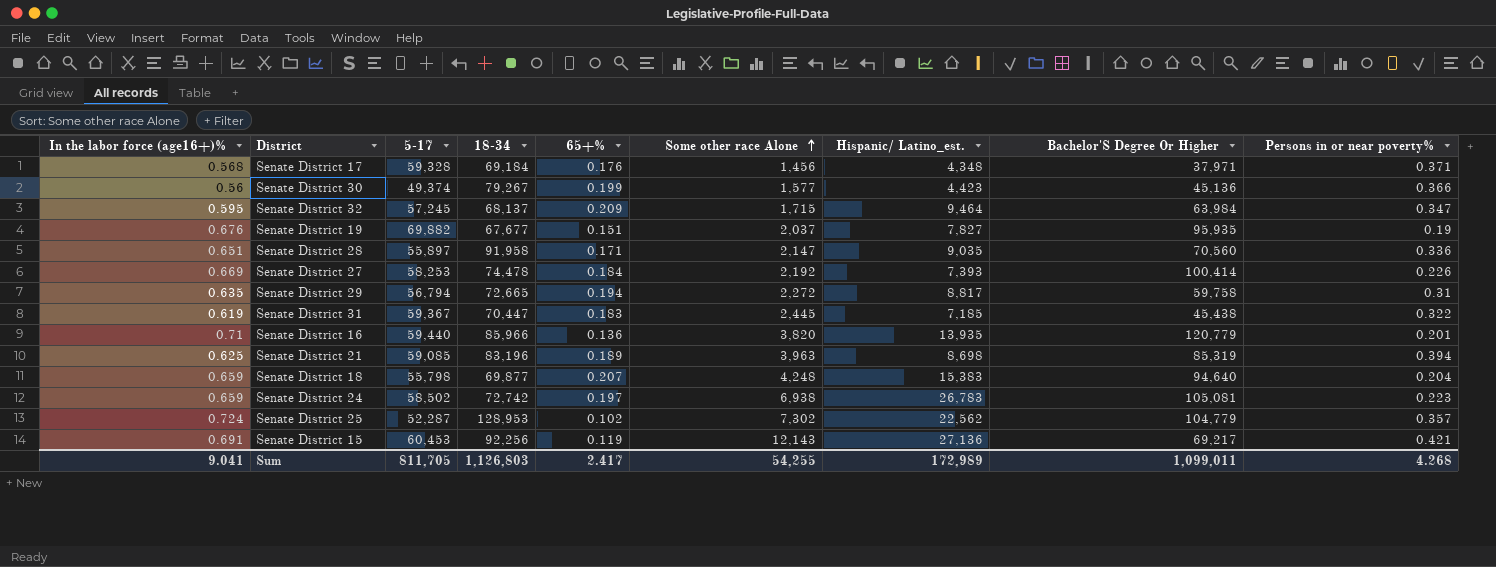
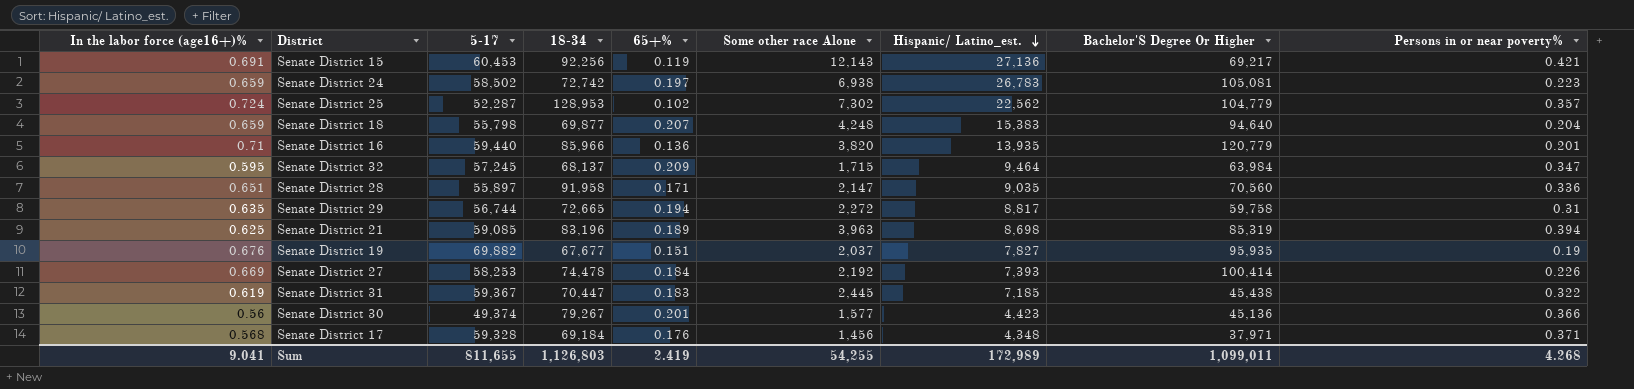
row order: Some other race Alone ascending -> Hispanic/ Latino_est. descending
Senate District 29 | 5-17: 56,794 -> 56,744
Senate District 30 | 65+%: 0.199 -> 0.201
Sum | 5-17: 811,705 -> 811,655
Sum | 65+%: 2.417 -> 2.419

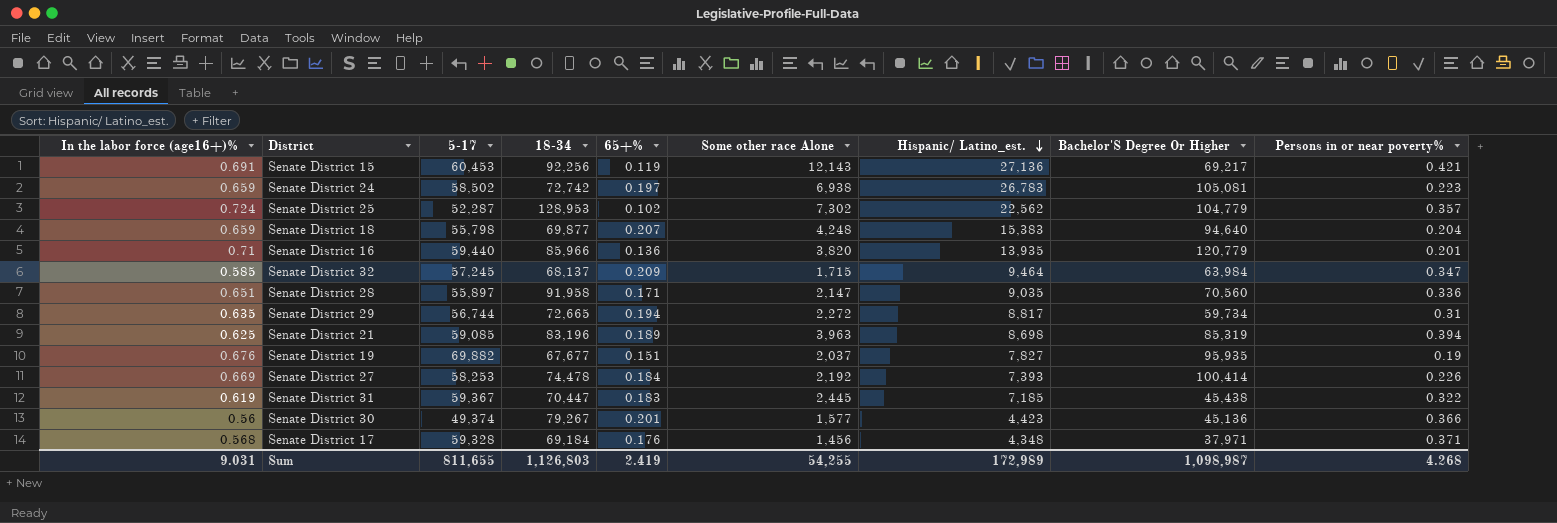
Senate District 32 | In the labor force (age16+)%: 0.595 -> 0.585
Senate District 29 | Bachelor'S Degree Or Higher: 59,758 -> 59,734
Sum | In the labor force (age16+)%: 9.041 -> 9.031
Sum | Bachelor'S Degree Or Higher: 1,099,011 -> 1,098,987

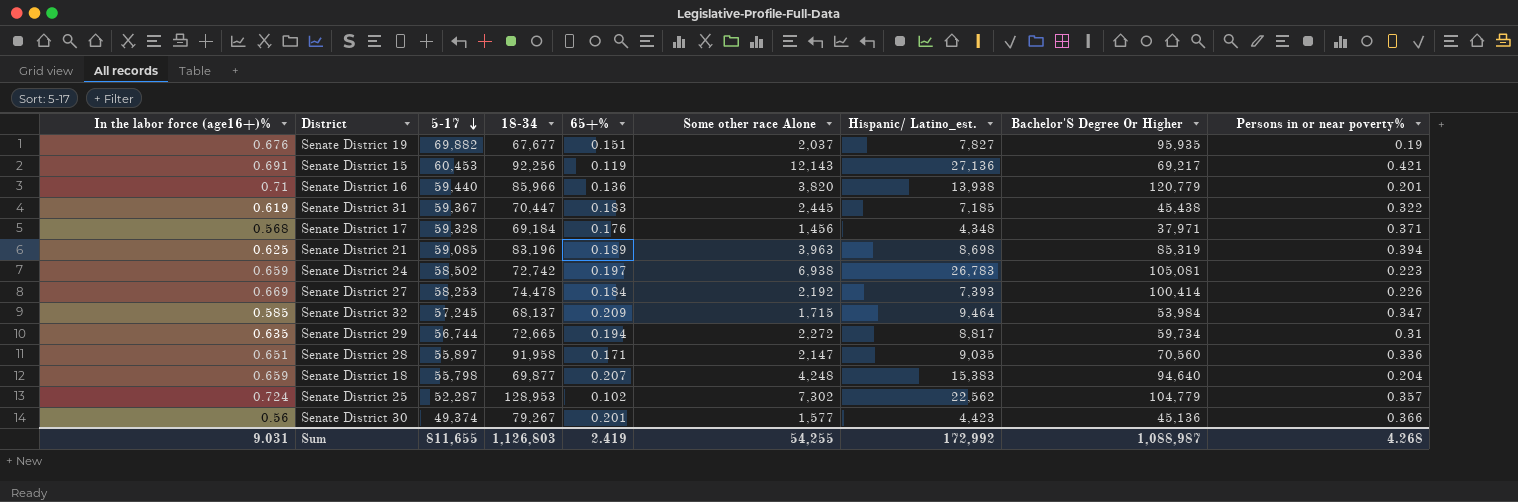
row order: Hispanic/ Latino_est. descending -> 5-17 descending
Senate District 16 | Hispanic/ Latino_est.: 13,935 -> 13,938
Senate District 32 | Bachelor'S Degree Or Higher: 63,984 -> 53,984
Sum | Hispanic/ Latino_est.: 172,989 -> 172,992
Sum | Bachelor'S Degree Or Higher: 1,098,987 -> 1,088,987

